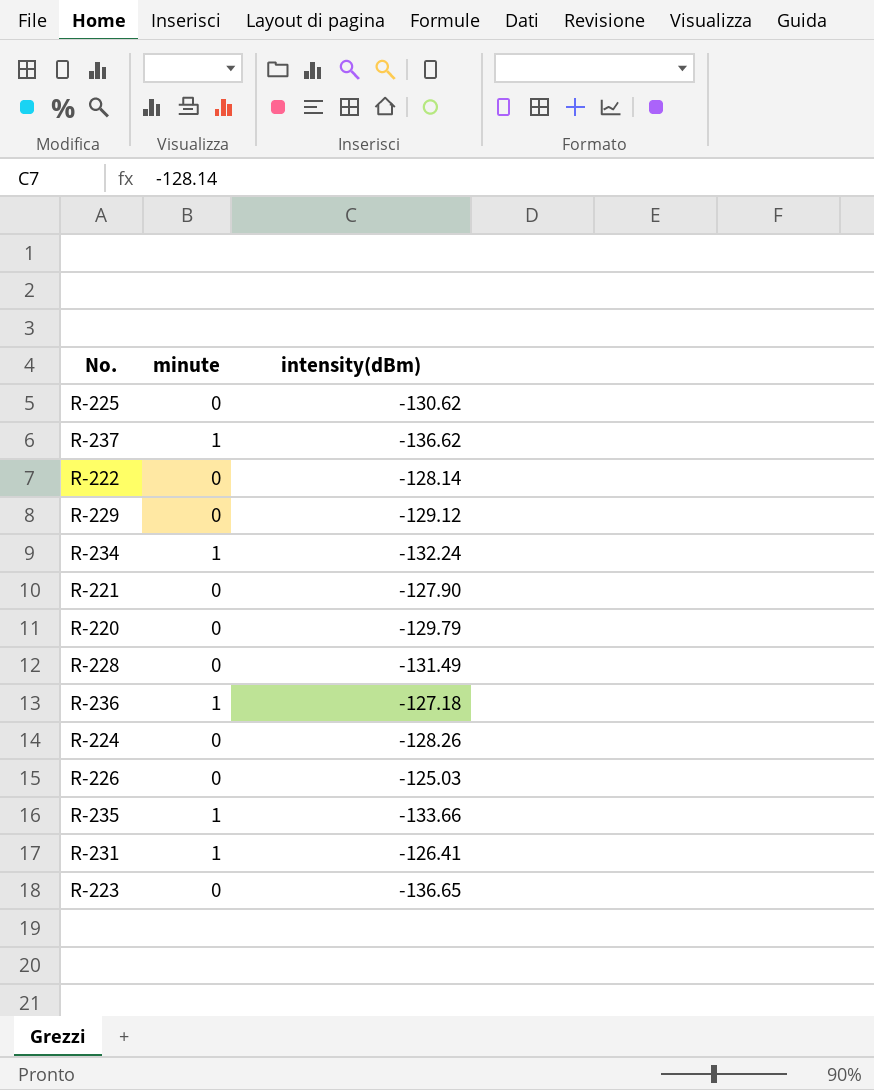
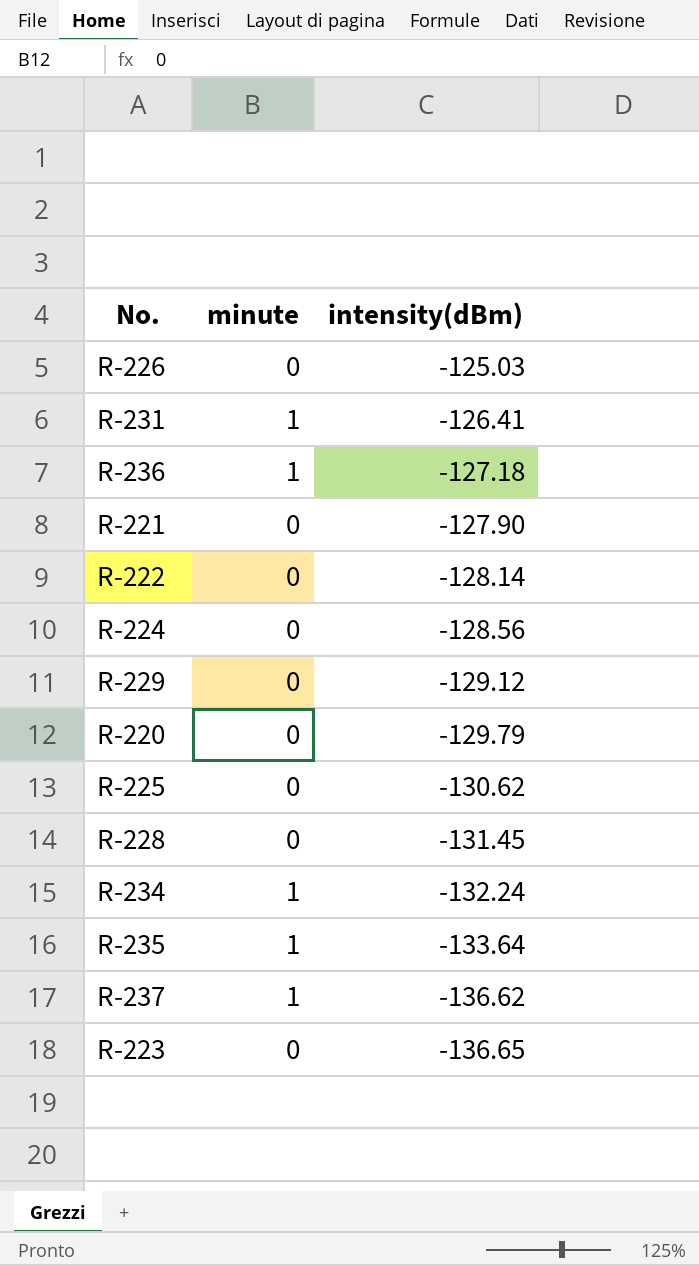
row order: none -> intensity(dBm) descending
R-224 | intensity(dBm): -128.26 -> -128.56
R-228 | intensity(dBm): -131.49 -> -131.45
R-235 | intensity(dBm): -133.66 -> -133.64

